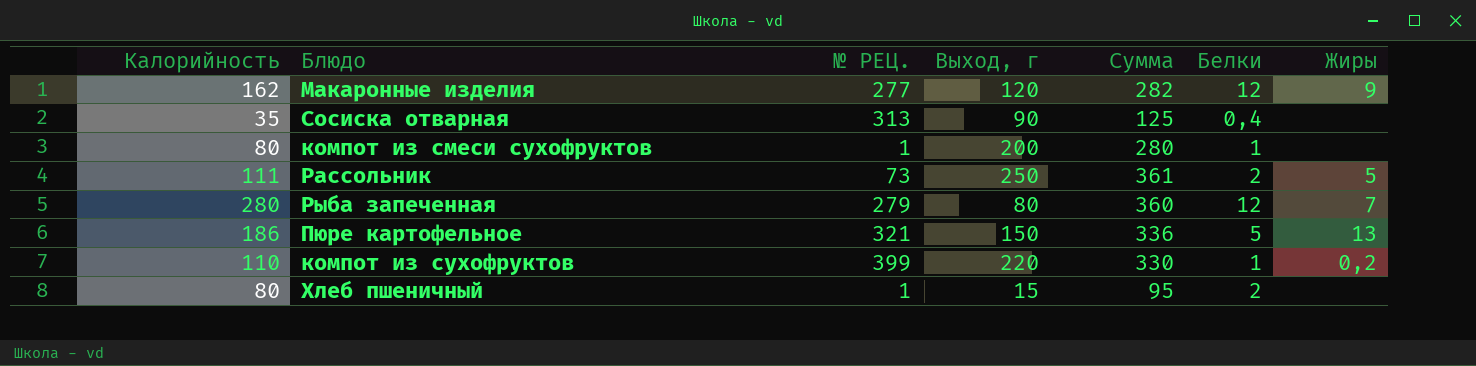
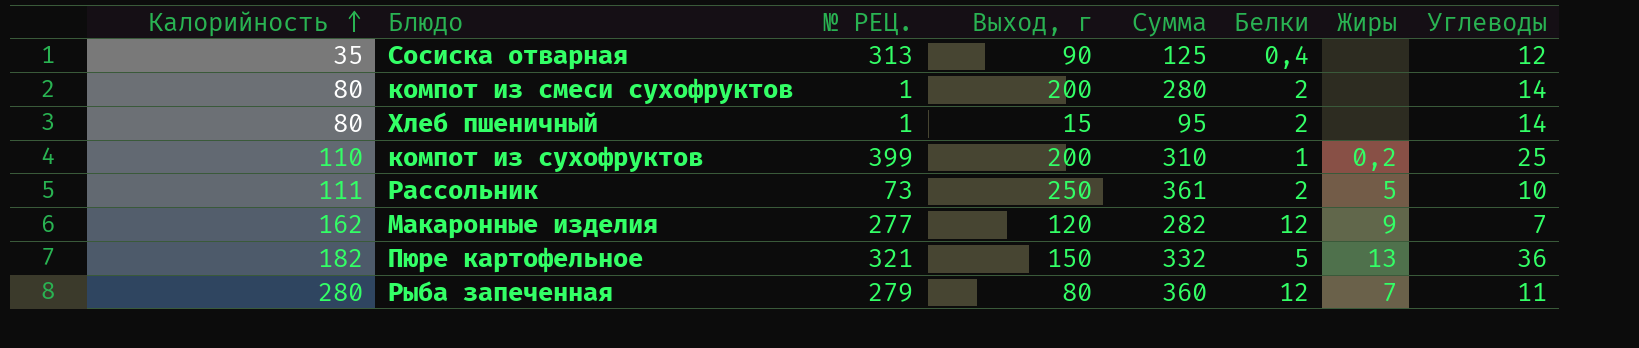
row order: none -> Калорийность ascending
column Углеводы | position: none -> 8
компот из смеси сухофруктов | Белки: 1 -> 2
компот из сухофруктов | Выход, г: 220 -> 200
компот из сухофруктов | Сумма: 330 -> 310
Пюре картофельное | Калорийность: 186 -> 182
Пюре картофельное | Сумма: 336 -> 332

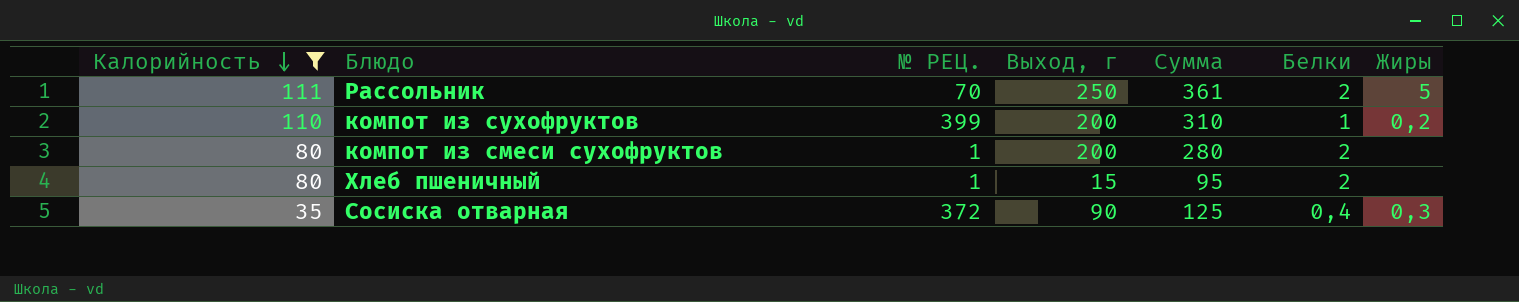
filter: none -> Калорийность <= 111
row order: Калорийность ascending -> Калорийность descending
column Углеводы | position: 8 -> none
Рассольник | № РЕЦ.: 73 -> 70
Сосиска отварная | № РЕЦ.: 313 -> 372
Сосиска отварная | Жиры: none -> 0,3

